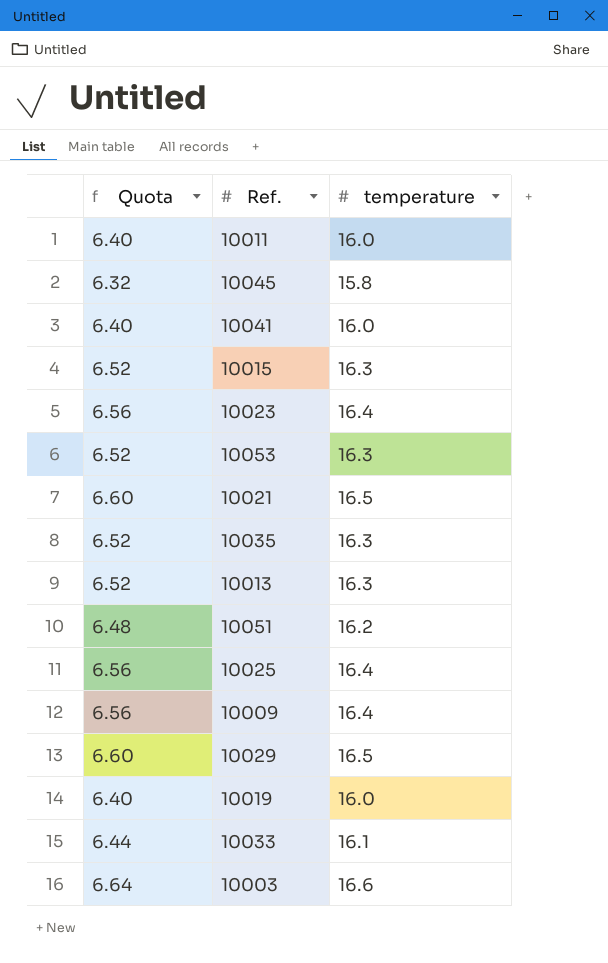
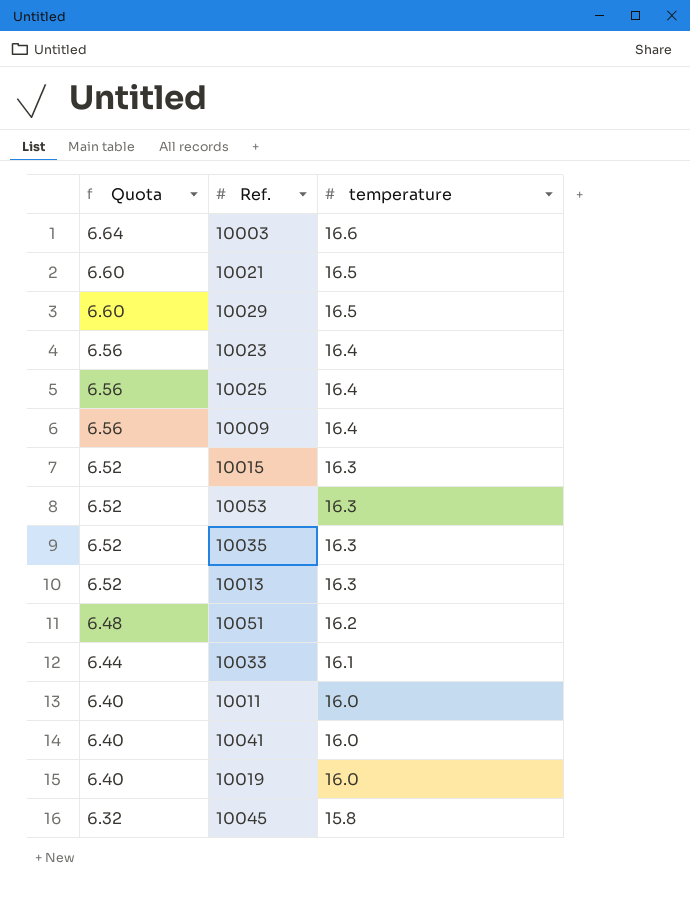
row order: none -> Quota descending

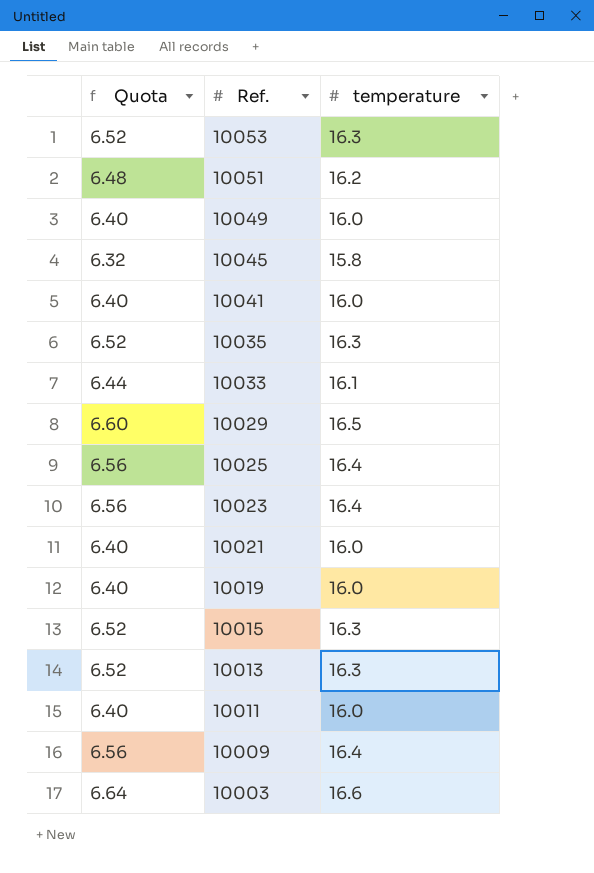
row order: Quota descending -> Ref. descending
row 10049: none -> 6.40 | 16.0
10021 | Quota: 6.60 -> 6.40
10021 | temperature: 16.5 -> 16.0

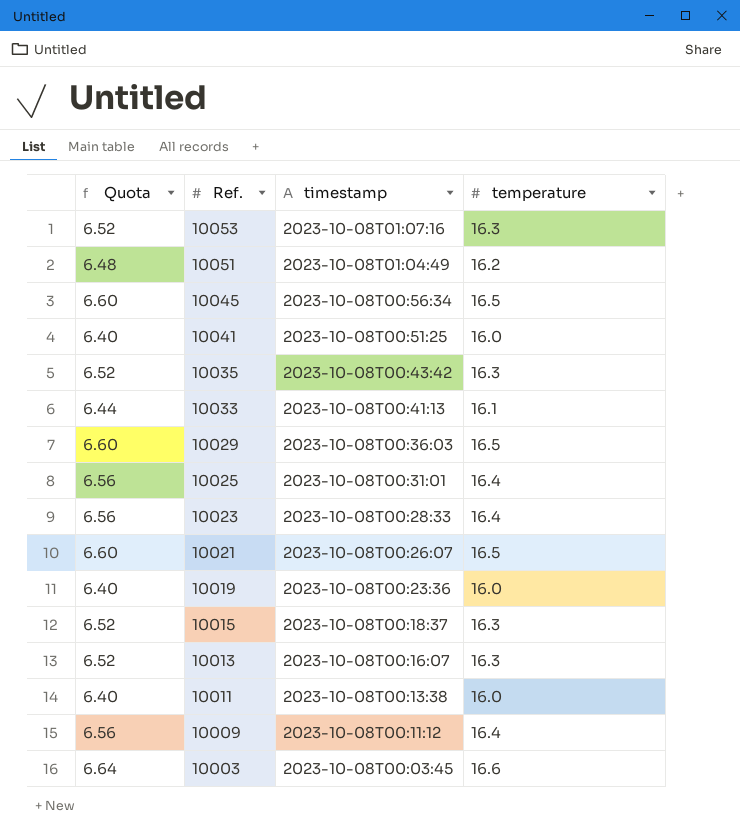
column timestamp | position: none -> 3
row 10049: 6.40 | 16.0 -> none
10045 | Quota: 6.32 -> 6.60
10045 | temperature: 15.8 -> 16.5
10021 | Quota: 6.40 -> 6.60
10021 | temperature: 16.0 -> 16.5

